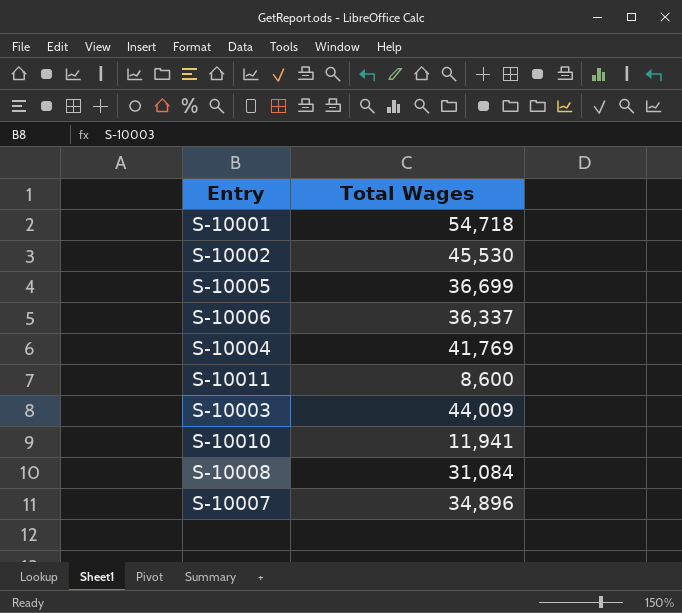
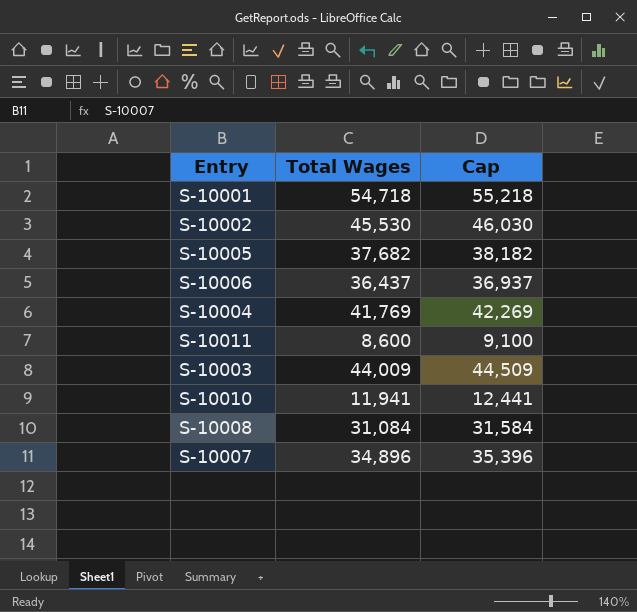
column Cap | formula: none -> [Total Wages] + 500
S-10005 | Total Wages: 36,699 -> 37,682
S-10006 | Total Wages: 36,337 -> 36,437

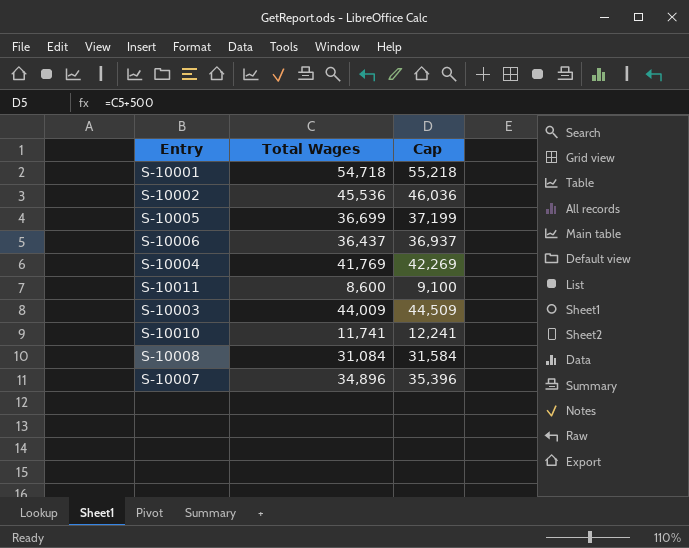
S-10002 | Total Wages: 45,530 -> 45,536
S-10002 | Cap: 46,030 -> 46,036
S-10005 | Total Wages: 37,682 -> 36,699
S-10005 | Cap: 38,182 -> 37,199
S-10010 | Total Wages: 11,941 -> 11,741
S-10010 | Cap: 12,441 -> 12,241

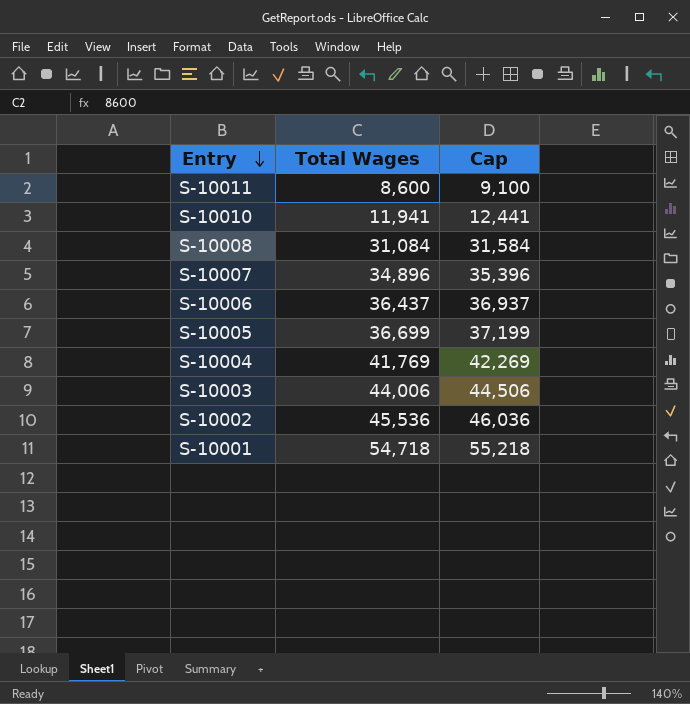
row order: none -> Entry descending
S-10010 | Total Wages: 11,741 -> 11,941
S-10010 | Cap: 12,241 -> 12,441
S-10003 | Total Wages: 44,009 -> 44,006
S-10003 | Cap: 44,509 -> 44,506

